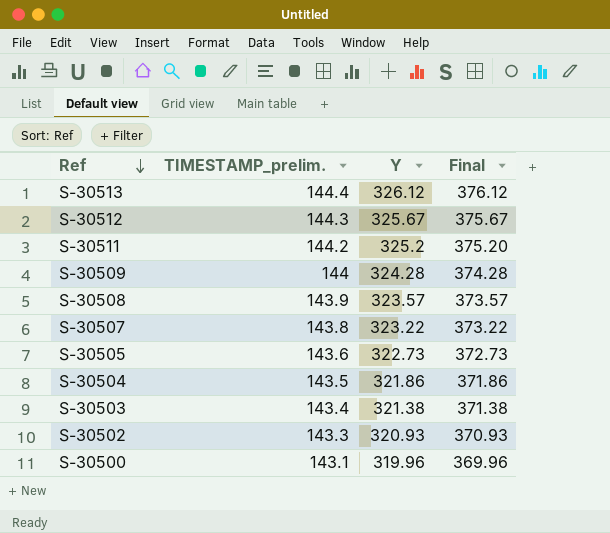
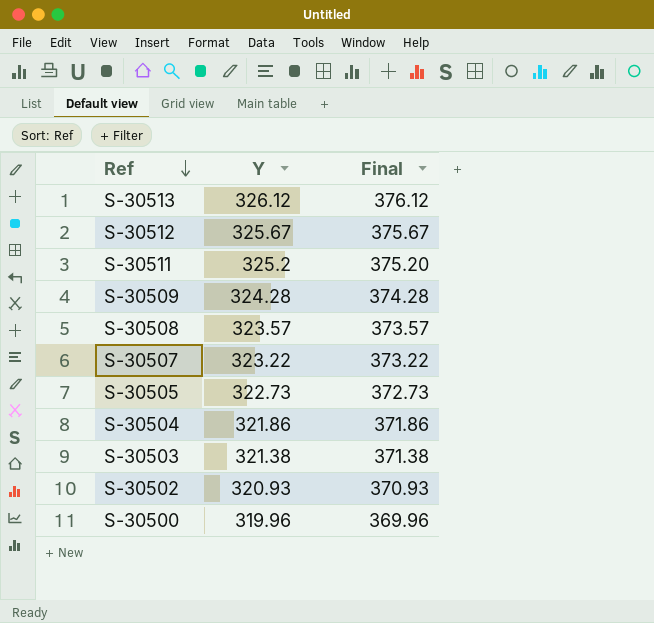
column TIMESTAMP_prelim. | position: 2 -> none

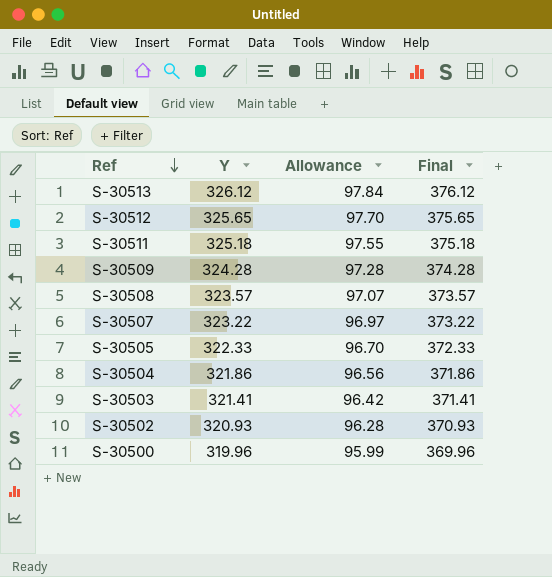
column Allowance | formula: none -> [Y] * 0.3
S-30512 | Y: 325.67 -> 325.65
S-30512 | Final: 375.67 -> 375.65
S-30511 | Y: 325.2 -> 325.18
S-30511 | Final: 375.20 -> 375.18
S-30505 | Y: 322.73 -> 322.33
S-30505 | Final: 372.73 -> 372.33
S-30503 | Y: 321.38 -> 321.41
S-30503 | Final: 371.38 -> 371.41

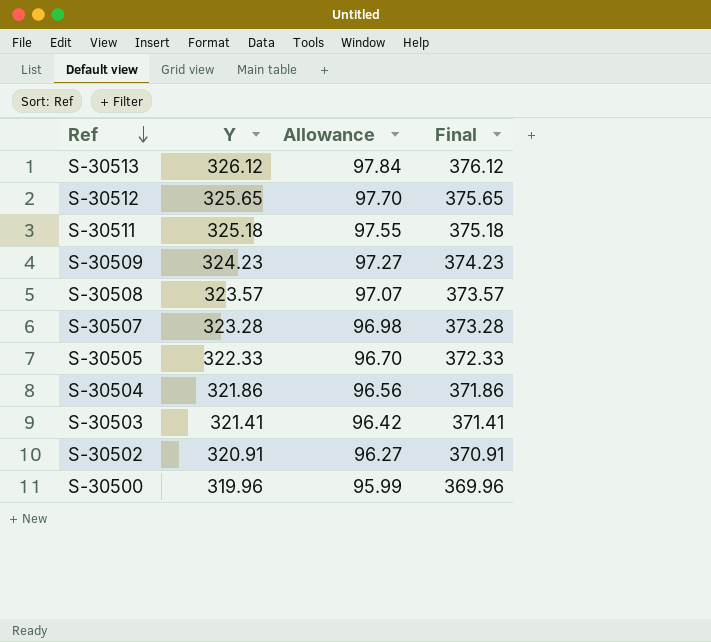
S-30509 | Y: 324.28 -> 324.23
S-30509 | Allowance: 97.28 -> 97.27
S-30509 | Final: 374.28 -> 374.23
S-30507 | Y: 323.22 -> 323.28
S-30507 | Allowance: 96.97 -> 96.98
S-30507 | Final: 373.22 -> 373.28
S-30502 | Y: 320.93 -> 320.91
S-30502 | Allowance: 96.28 -> 96.27
S-30502 | Final: 370.93 -> 370.91

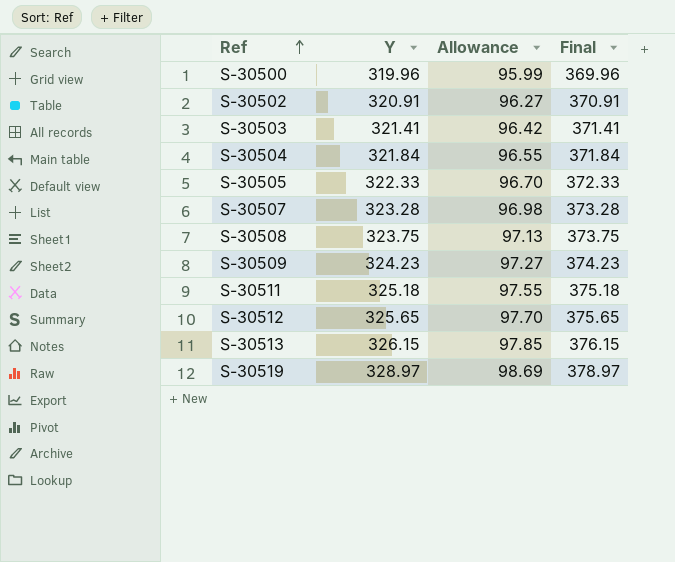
row order: Ref descending -> Ref ascending
S-30504 | Y: 321.86 -> 321.84
S-30504 | Allowance: 96.56 -> 96.55
S-30504 | Final: 371.86 -> 371.84
S-30508 | Y: 323.57 -> 323.75
S-30508 | Allowance: 97.07 -> 97.13
S-30508 | Final: 373.57 -> 373.75
S-30513 | Y: 326.12 -> 326.15
S-30513 | Allowance: 97.84 -> 97.85
S-30513 | Final: 376.12 -> 376.15
row S-30519: none -> 328.97 | 98.69 | 378.97

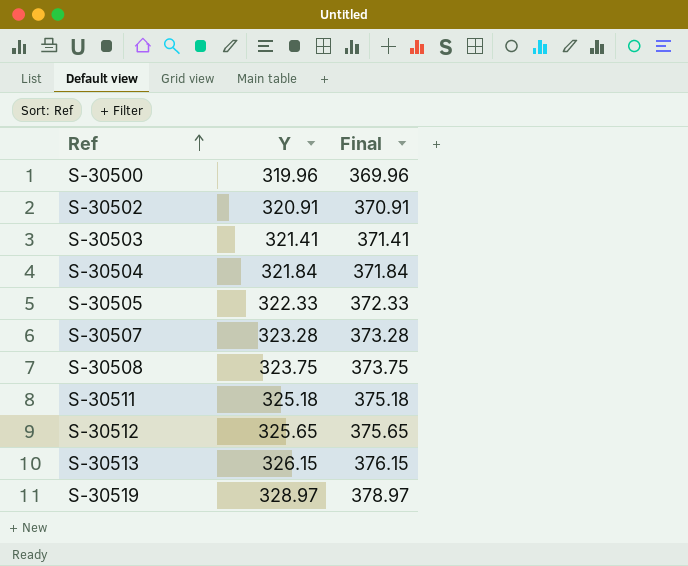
column Allowance | formula: [Y] * 0.3 -> none
row S-30509: 324.23 | 97.27 | 374.23 -> none

